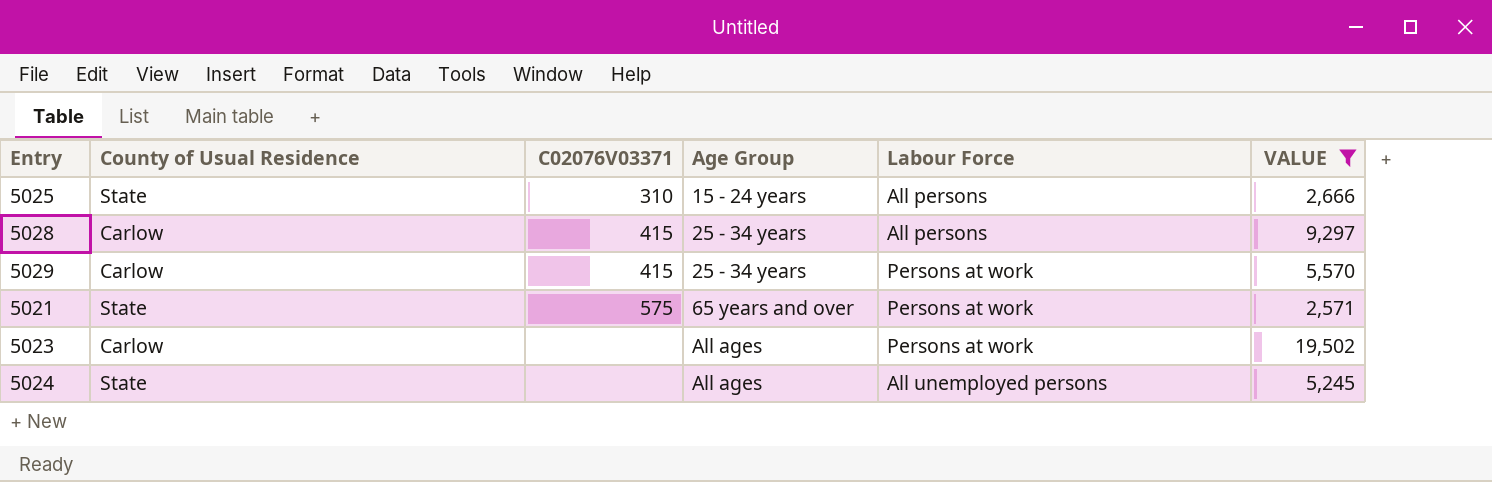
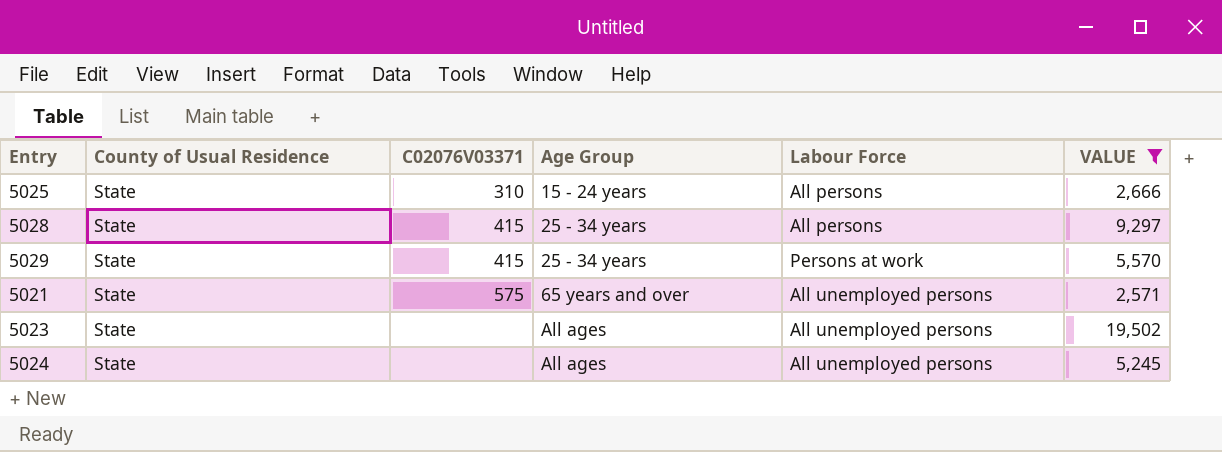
5028 | County of Usual Residence: Carlow -> State
5029 | County of Usual Residence: Carlow -> State
5021 | Labour Force: Persons at work -> All unemployed persons
5023 | County of Usual Residence: Carlow -> State
5023 | Labour Force: Persons at work -> All unemployed persons

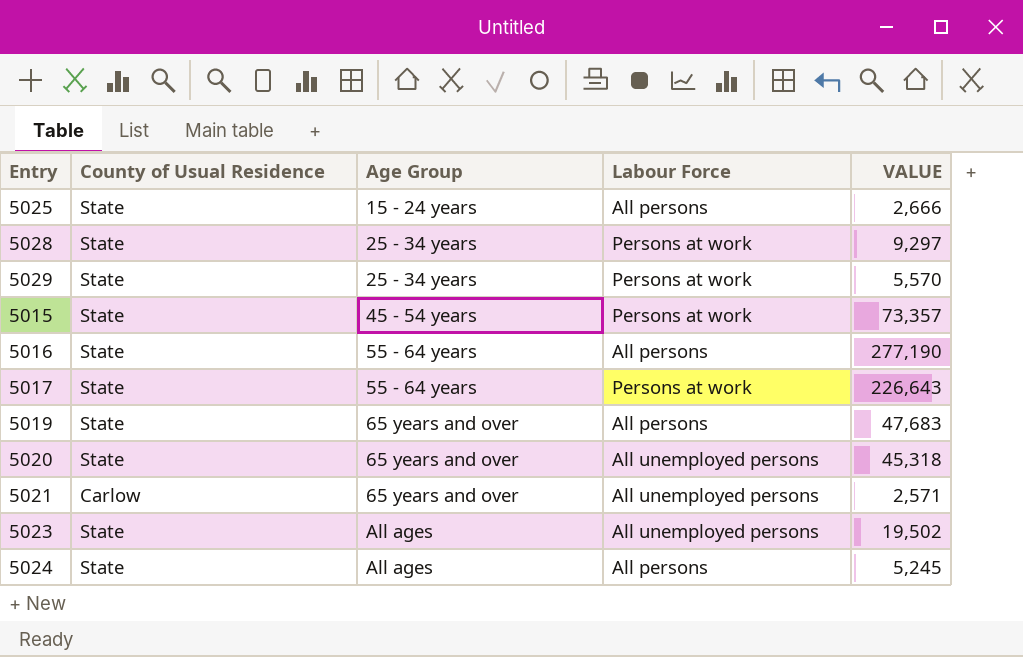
filter: VALUE <= 19,502 -> none
column C02076V03371 | position: 3 -> none
5028 | Labour Force: All persons -> Persons at work
5021 | County of Usual Residence: State -> Carlow
5024 | Labour Force: All unemployed persons -> All persons

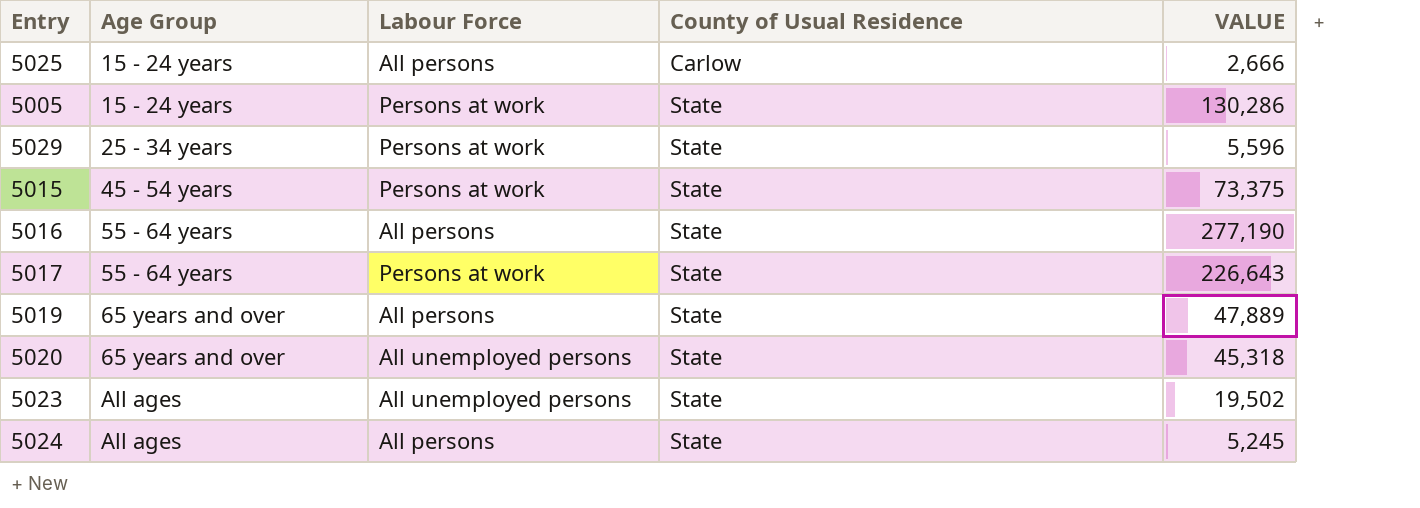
column County of Usual Residence | position: 2 -> 4
row 5028: State | 25 - 34 years | Persons at work | 9,297 -> none
row 5021: Carlow | 65 years and over | All unemployed persons | 2,571 -> none
5025 | County of Usual Residence: State -> Carlow
row 5005: none -> 15 - 24 years | Persons at work | State | 130,286
5029 | VALUE: 5,570 -> 5,596
5015 | VALUE: 73,357 -> 73,375
5019 | VALUE: 47,683 -> 47,889

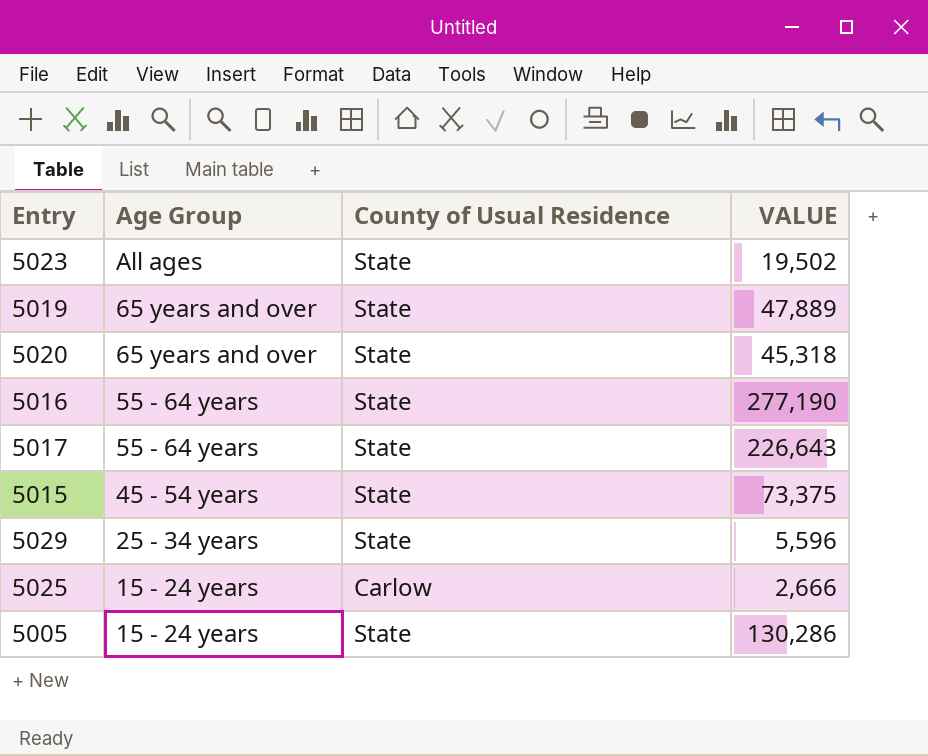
row order: Age Group ascending -> Age Group descending
column Labour Force | position: 3 -> none
row 5024: All ages | All persons | State | 5,245 -> none

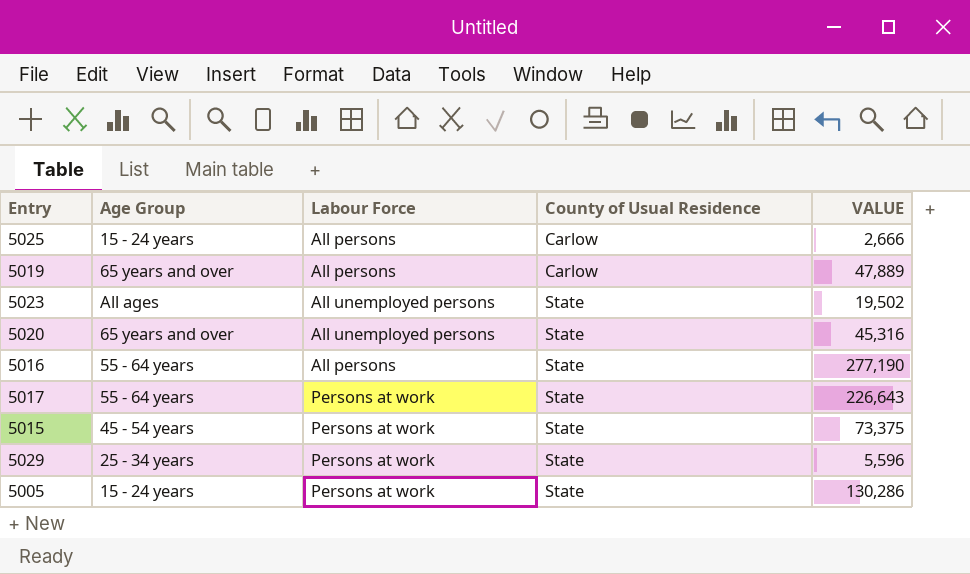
row order: Age Group descending -> County of Usual Residence ascending
column Labour Force | position: none -> 3
5019 | County of Usual Residence: State -> Carlow
5020 | VALUE: 45,318 -> 45,316

